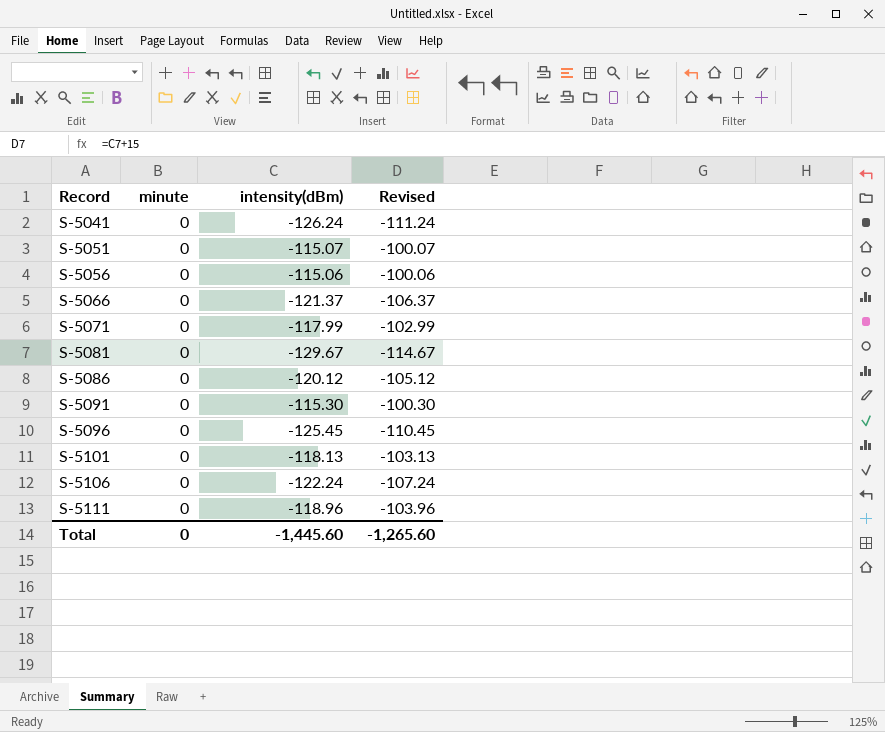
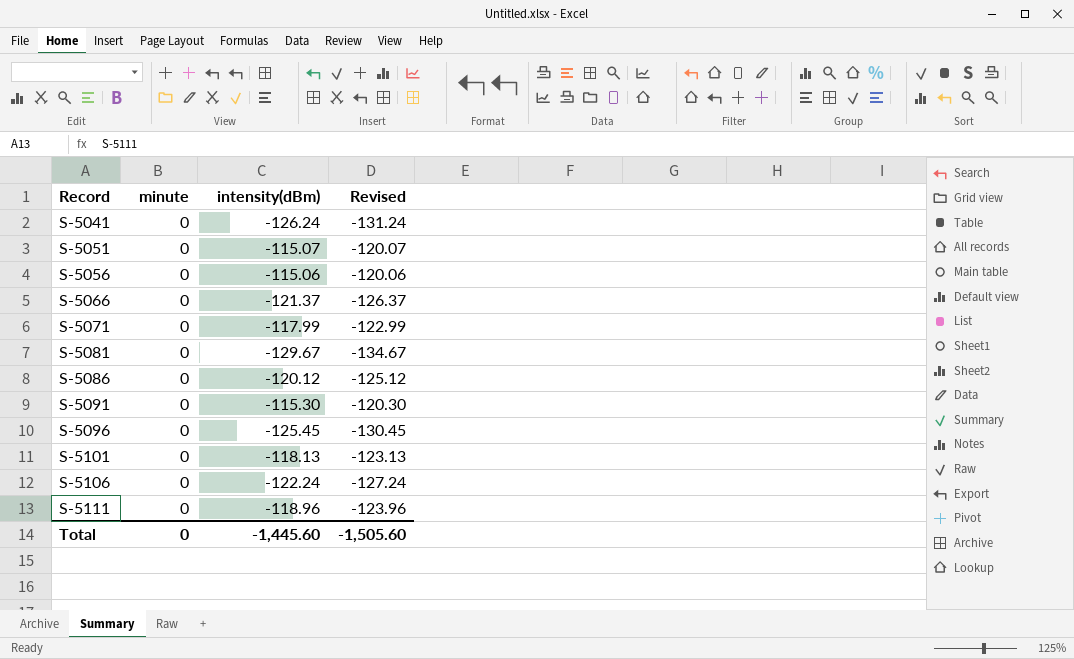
column Revised | formula: [intensity(dBm)] + 15 -> [intensity(dBm)] - 5
Total | Revised: -1,265.60 -> -1,505.60

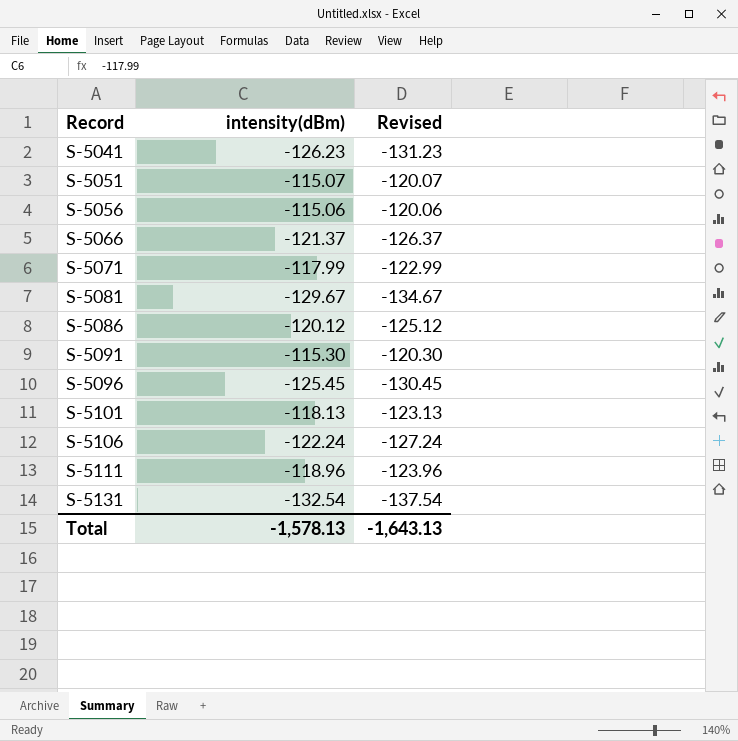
column minute | position: 2 -> none
S-5041 | intensity(dBm): -126.24 -> -126.23
S-5041 | Revised: -131.24 -> -131.23
row S-5131: none -> -132.54 | -137.54
Total | intensity(dBm): -1,445.60 -> -1,578.13
Total | Revised: -1,505.60 -> -1,643.13

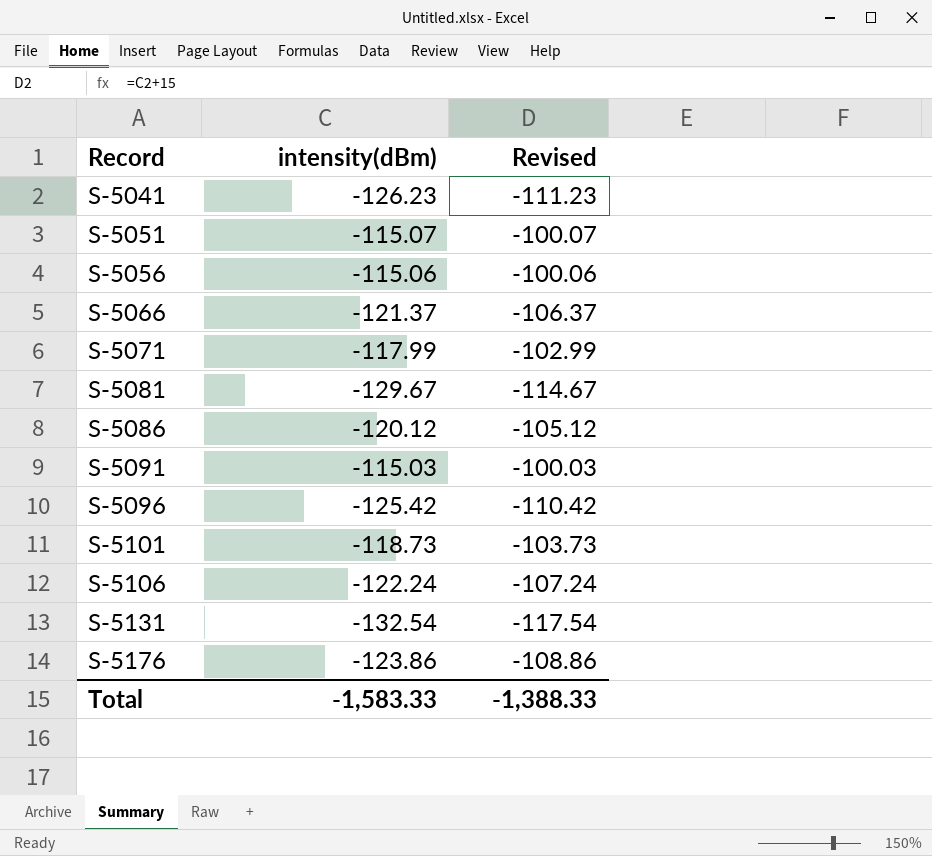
column Revised | formula: [intensity(dBm)] - 5 -> [intensity(dBm)] + 15
row S-5111: -118.96 | -123.96 -> none
S-5091 | intensity(dBm): -115.30 -> -115.03
S-5096 | intensity(dBm): -125.45 -> -125.42
S-5101 | intensity(dBm): -118.13 -> -118.73
row S-5176: none -> -123.86 | -108.86
Total | intensity(dBm): -1,578.13 -> -1,583.33
Total | Revised: -1,643.13 -> -1,388.33

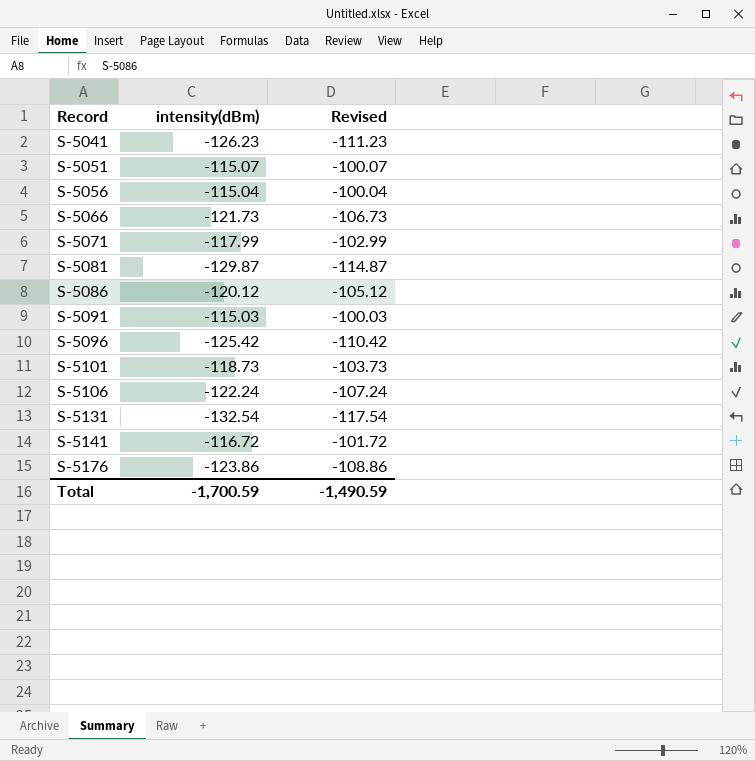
S-5056 | intensity(dBm): -115.06 -> -115.04
S-5056 | Revised: -100.06 -> -100.04
S-5066 | intensity(dBm): -121.37 -> -121.73
S-5066 | Revised: -106.37 -> -106.73
S-5081 | intensity(dBm): -129.67 -> -129.87
S-5081 | Revised: -114.67 -> -114.87
row S-5141: none -> -116.72 | -101.72
Total | intensity(dBm): -1,583.33 -> -1,700.59
Total | Revised: -1,388.33 -> -1,490.59

